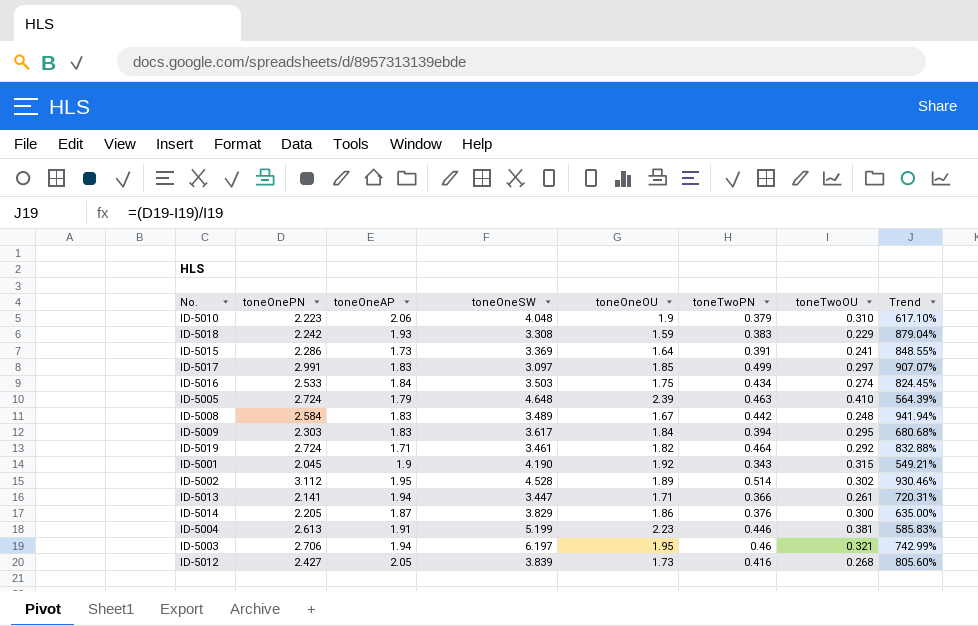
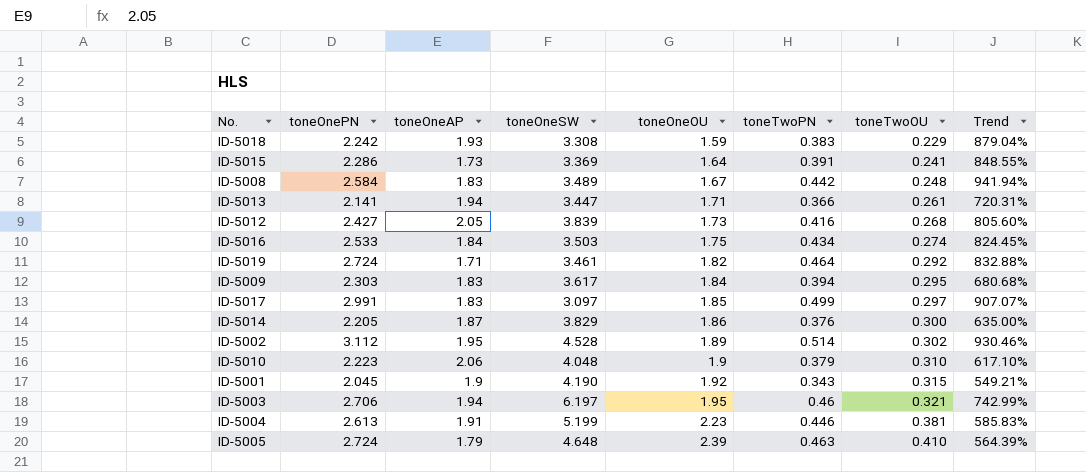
row order: none -> toneOneOU ascending

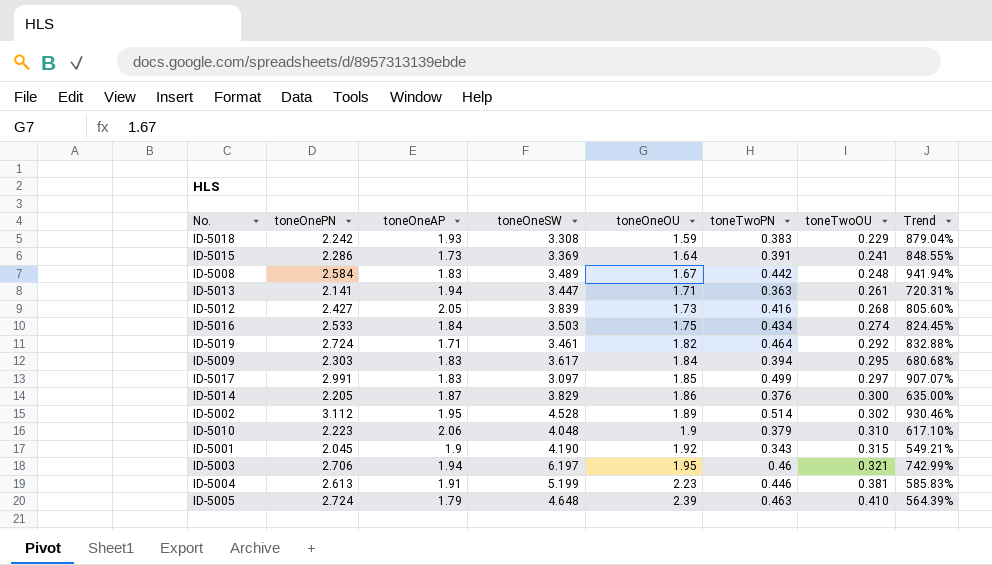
ID-5013 | toneTwoPN: 0.366 -> 0.363

